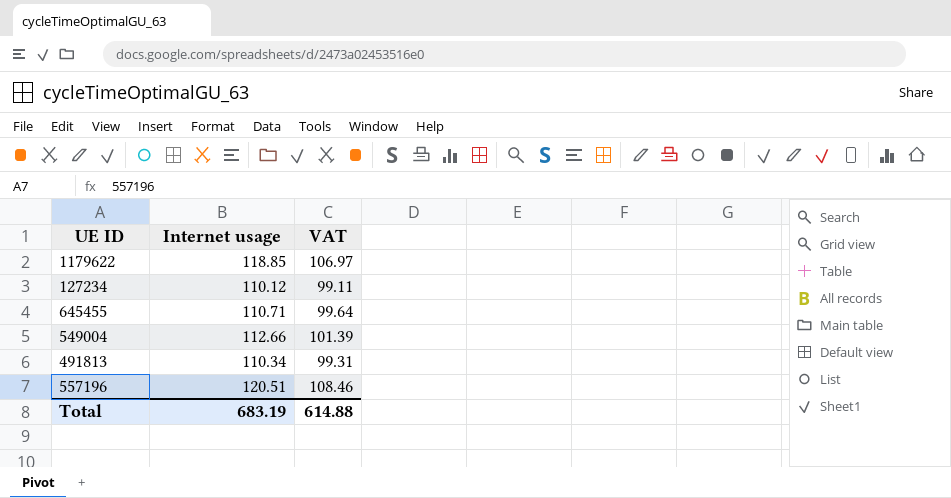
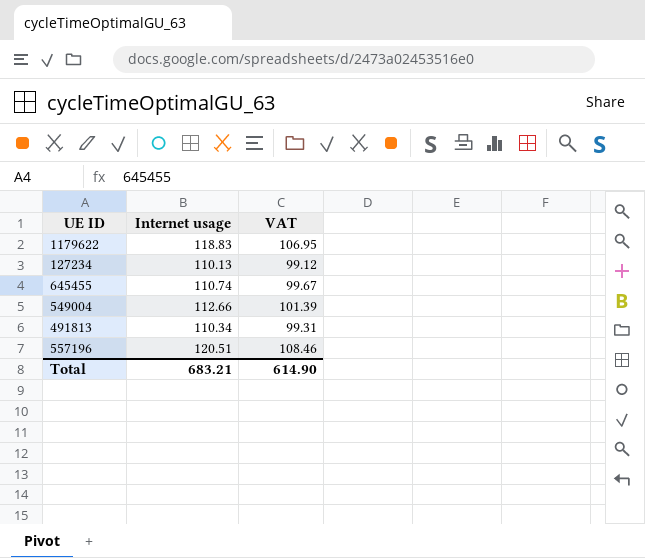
1179622 | Internet usage: 118.85 -> 118.83
1179622 | VAT: 106.97 -> 106.95
127234 | Internet usage: 110.12 -> 110.13
127234 | VAT: 99.11 -> 99.12
645455 | Internet usage: 110.71 -> 110.74
645455 | VAT: 99.64 -> 99.67
Total | Internet usage: 683.19 -> 683.21
Total | VAT: 614.88 -> 614.90

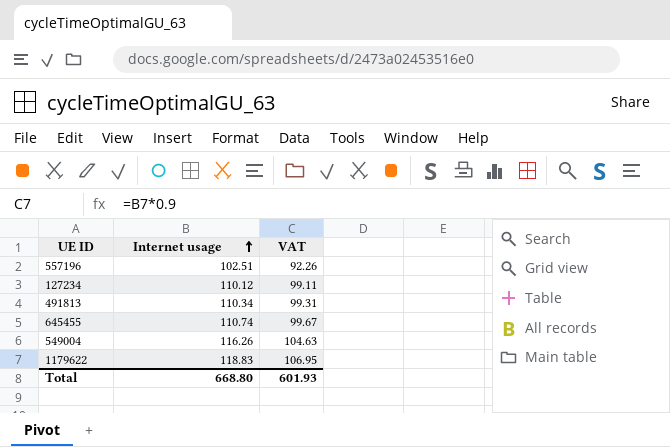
row order: none -> Internet usage ascending
557196 | Internet usage: 120.51 -> 102.51
557196 | VAT: 108.46 -> 92.26
127234 | Internet usage: 110.13 -> 110.12
127234 | VAT: 99.12 -> 99.11
549004 | Internet usage: 112.66 -> 116.26
549004 | VAT: 101.39 -> 104.63
Total | Internet usage: 683.21 -> 668.80
Total | VAT: 614.90 -> 601.93

